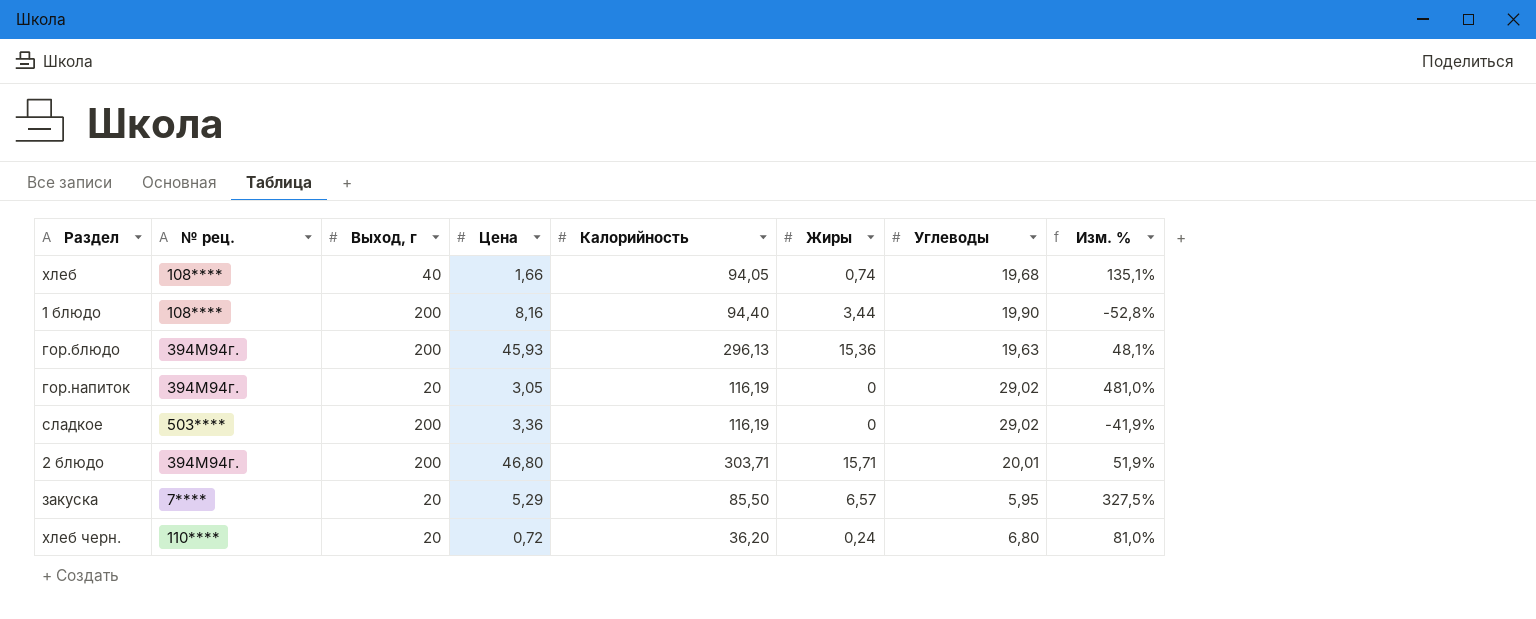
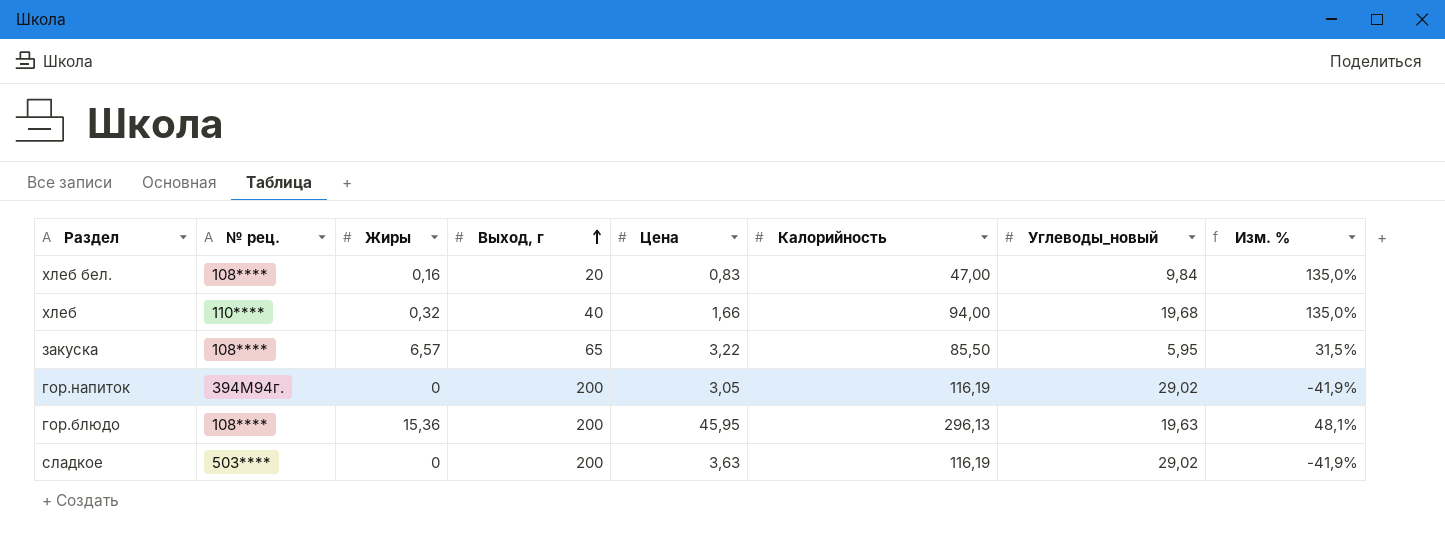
row order: none -> Выход, г ascending
column Жиры | position: 6 -> 3
column name: Углеводы -> Углеводы_новый
row 1 блюдо: 108**** | 200 | 8,16 | 94,40 | 3,44 | 19,90 | -52,8% -> none
row 2 блюдо: 394М94г. | 200 | 46,80 | 303,71 | 15,71 | 20,01 | 51,9% -> none
row хлеб черн.: 110**** | 20 | 0,72 | 36,20 | 0,24 | 6,80 | 81,0% -> none
row хлеб бел.: none -> 108**** | 0,16 | 20 | 0,83 | 47,00 | 9,84 | 135,0%
хлеб | № рец.: 108**** -> 110****
хлеб | Жиры: 0,74 -> 0,32
хлеб | Калорийность: 94,05 -> 94,00
хлеб | Изм. %: 135,1% -> 135,0%
закуска | № рец.: 7**** -> 108****
закуска | Выход, г: 20 -> 65
закуска | Цена: 5,29 -> 3,22
закуска | Изм. %: 327,5% -> 31,5%
гор.напиток | Выход, г: 20 -> 200
гор.напиток | Изм. %: 481,0% -> -41,9%
гор.блюдо | № рец.: 394М94г. -> 108****
гор.блюдо | Цена: 45,93 -> 45,95
сладкое | Цена: 3,36 -> 3,63

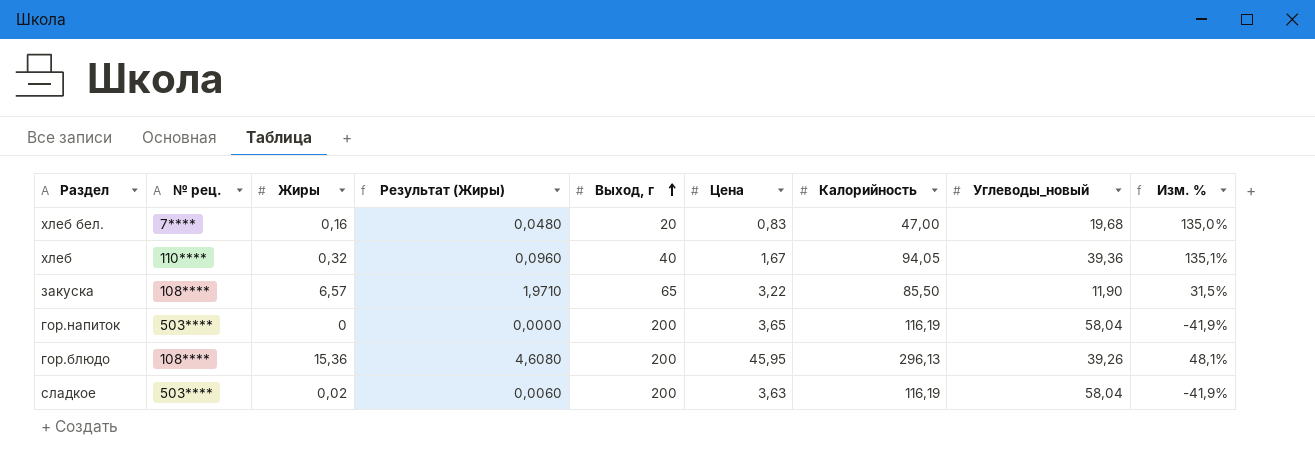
column Результат (Жиры) | formula: none -> [Жиры] * 0,3
хлеб бел. | № рец.: 108**** -> 7****
хлеб бел. | Углеводы_новый: 9,84 -> 19,68
хлеб | Цена: 1,66 -> 1,67
хлеб | Калорийность: 94,00 -> 94,05
хлеб | Углеводы_новый: 19,68 -> 39,36
хлеб | Изм. %: 135,0% -> 135,1%
закуска | Углеводы_новый: 5,95 -> 11,90
гор.напиток | № рец.: 394М94г. -> 503****
гор.напиток | Цена: 3,05 -> 3,65
гор.напиток | Углеводы_новый: 29,02 -> 58,04
гор.блюдо | Углеводы_новый: 19,63 -> 39,26
сладкое | Жиры: 0 -> 0,02
сладкое | Углеводы_новый: 29,02 -> 58,04

